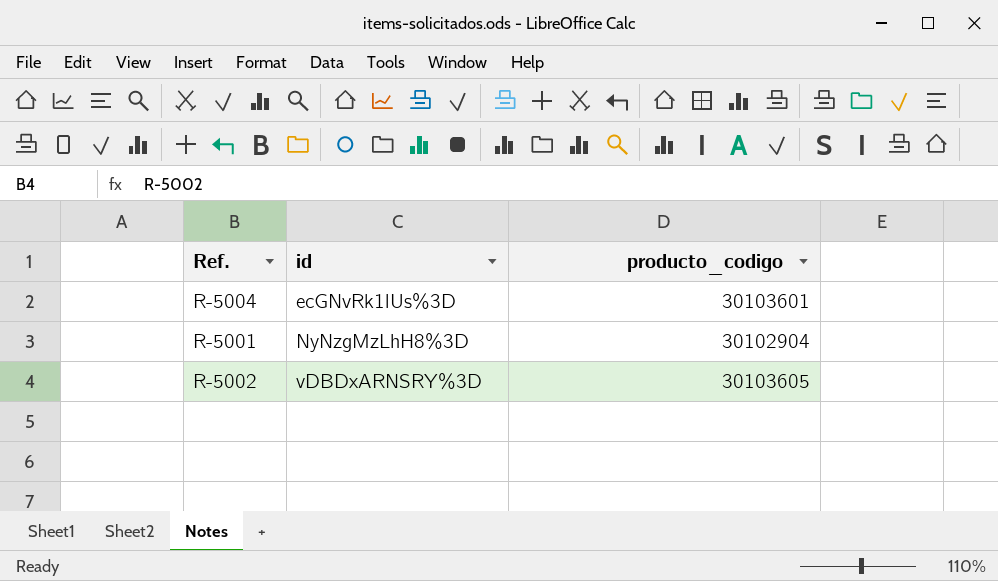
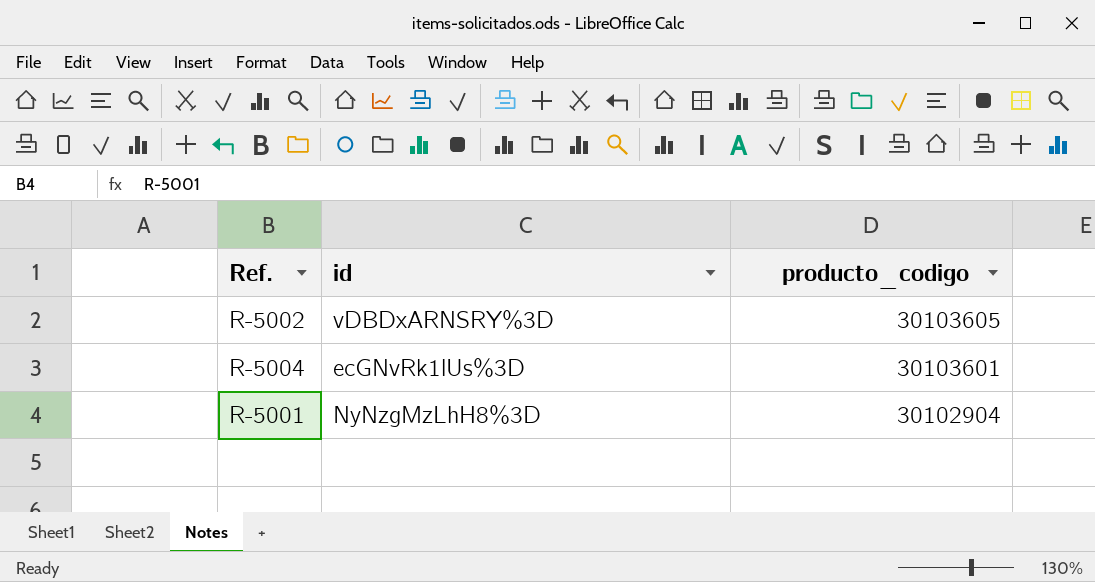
row order: id ascending -> producto_codigo descending

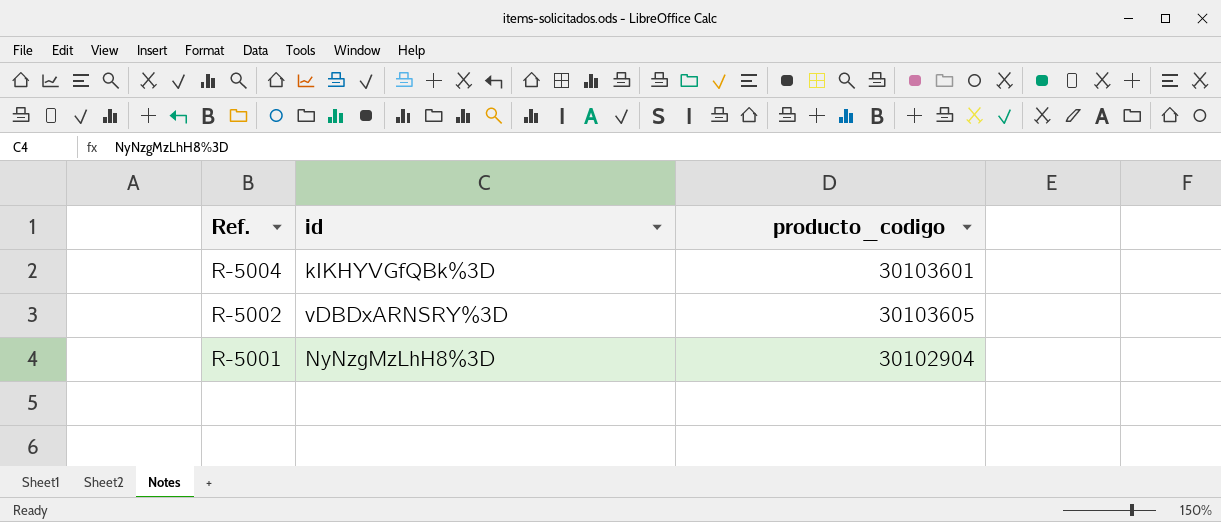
row order: producto_codigo descending -> Ref. descending
R-5004 | id: ecGNvRk1lUs%3D -> kIKHYVGfQBk%3D

